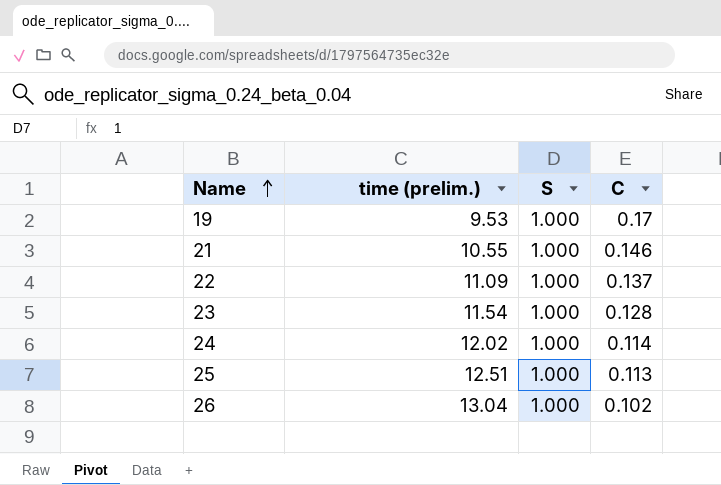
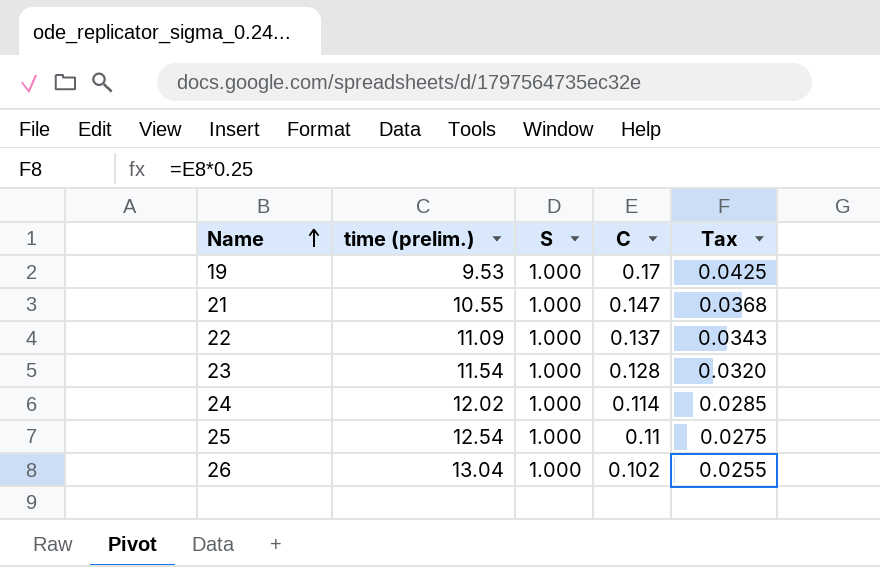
column Tax | formula: none -> [C] * 0.25
21 | C: 0.146 -> 0.147
25 | time (prelim.): 12.51 -> 12.54
25 | C: 0.113 -> 0.11

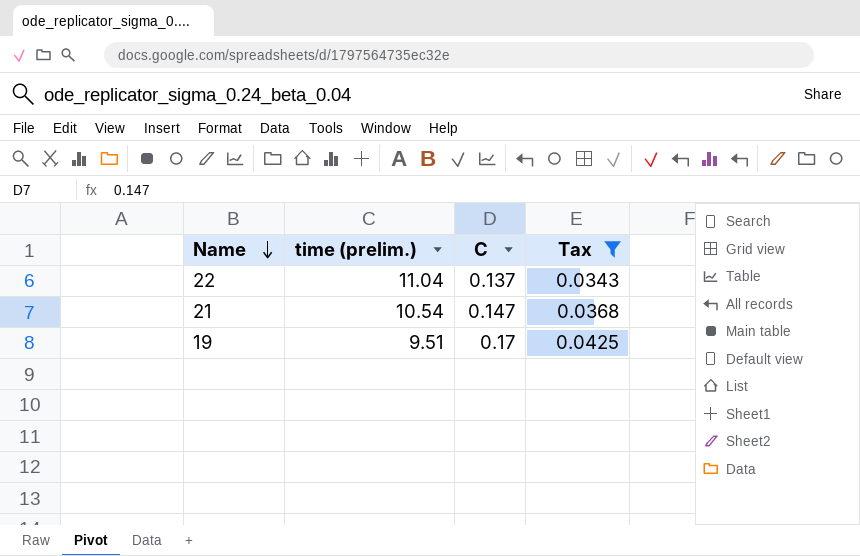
filter: none -> Tax >= 0.0343
row order: Name ascending -> Name descending
column S | position: 3 -> none
22 | time (prelim.): 11.09 -> 11.04
21 | time (prelim.): 10.55 -> 10.54
19 | time (prelim.): 9.53 -> 9.51

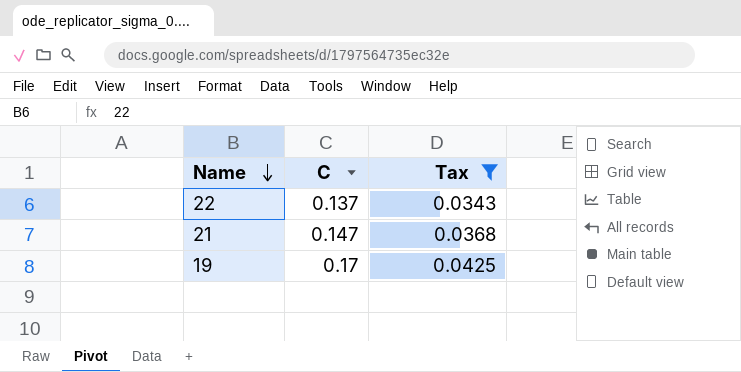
column time (prelim.) | position: 2 -> none

